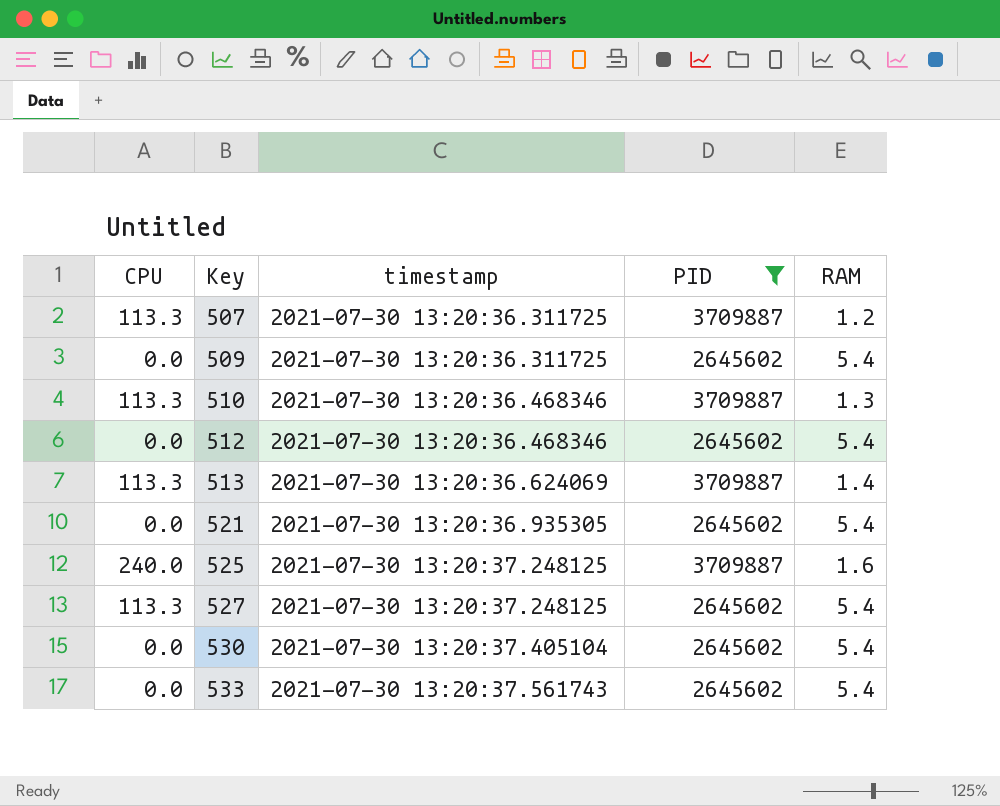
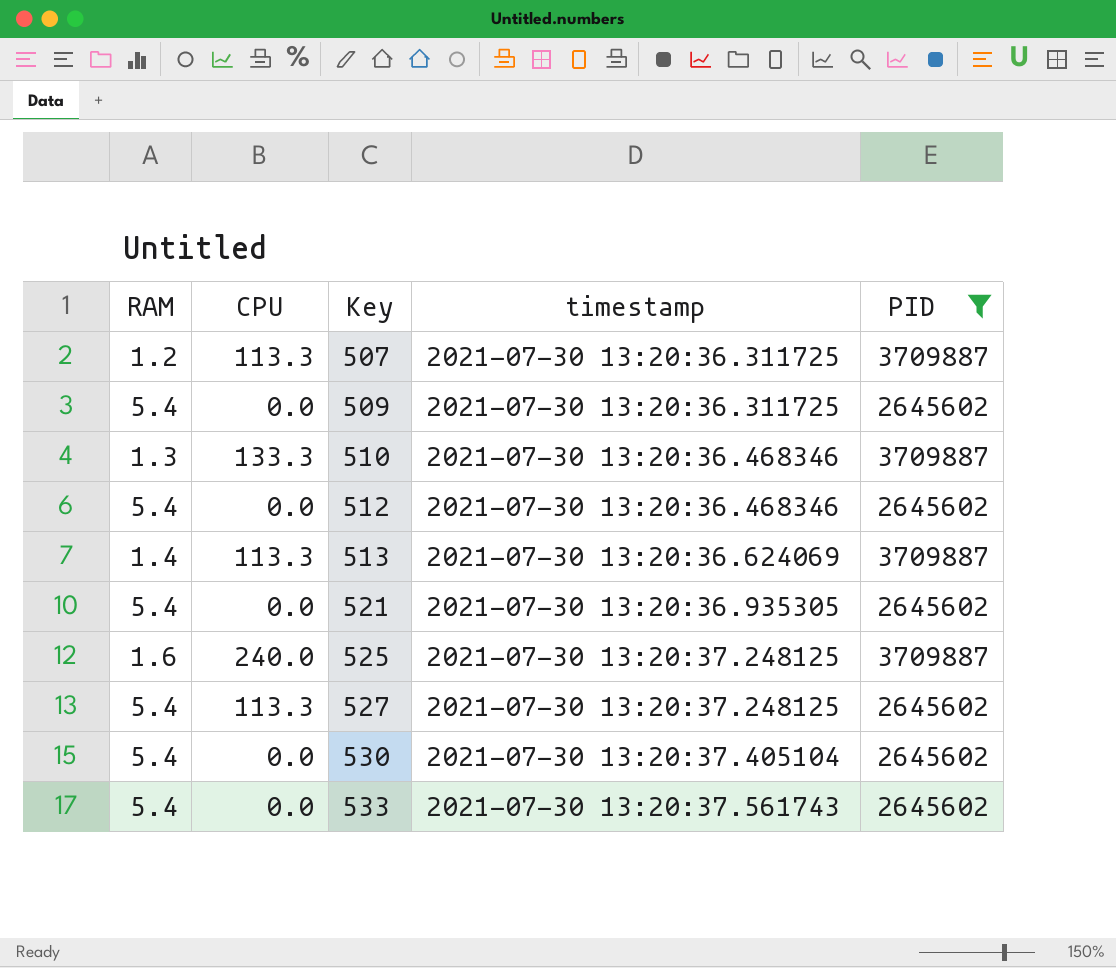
column RAM | position: 5 -> 1
510 | CPU: 113.3 -> 133.3

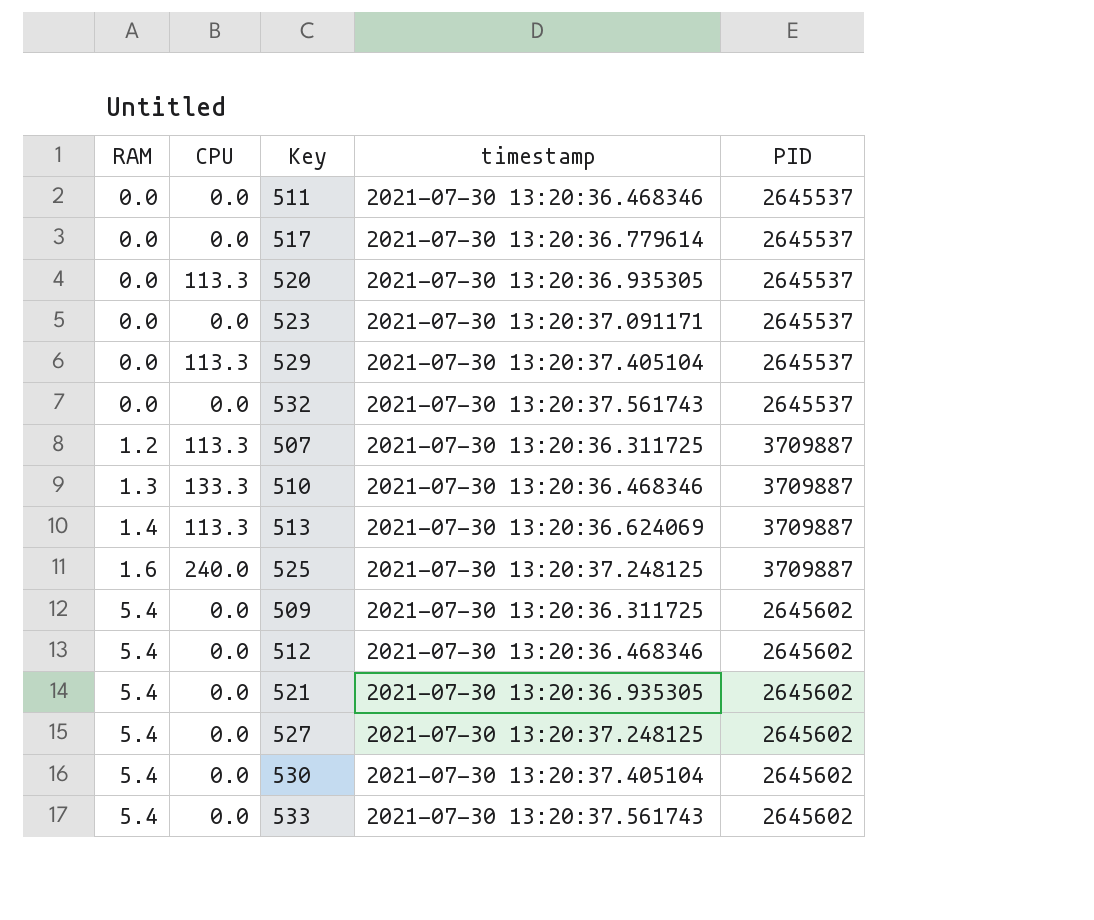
filter: PID != 2645537 -> none
row order: Key ascending -> RAM ascending
527 | CPU: 113.3 -> 0.0

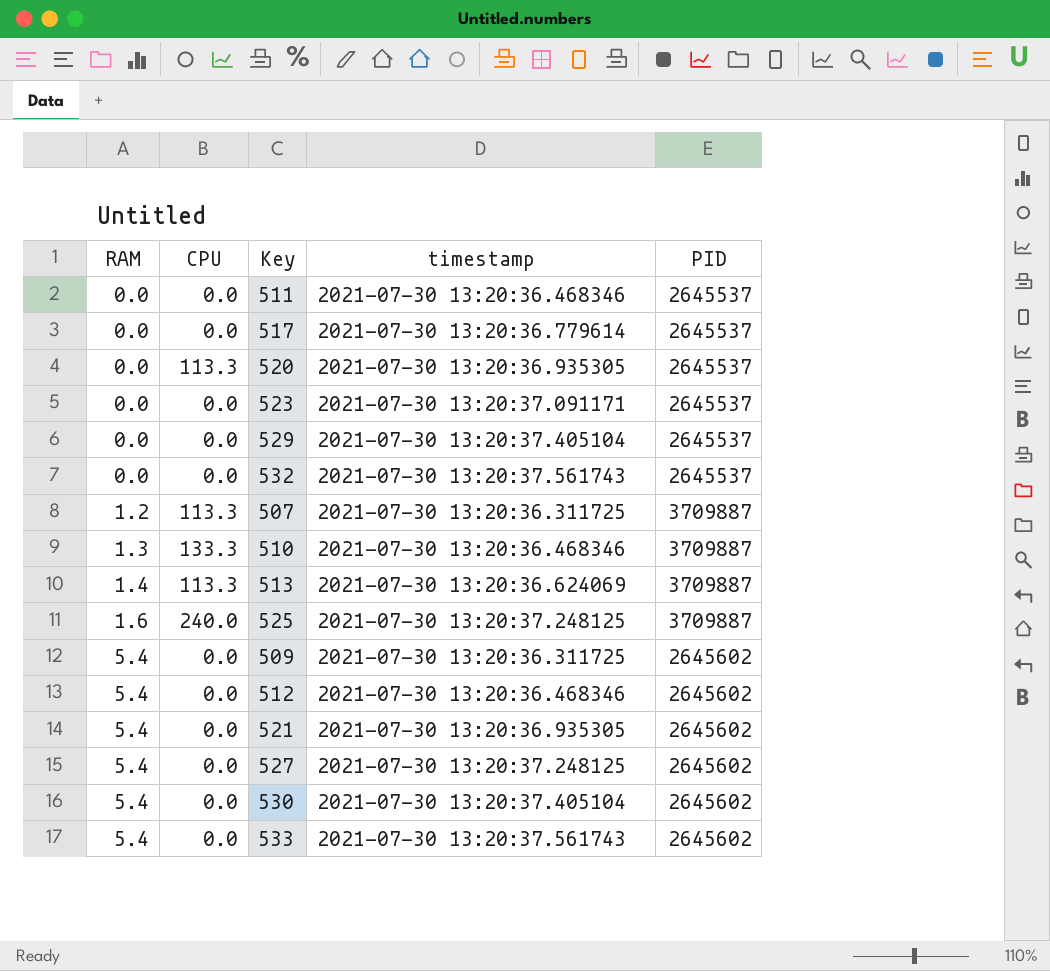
529 | CPU: 113.3 -> 0.0

